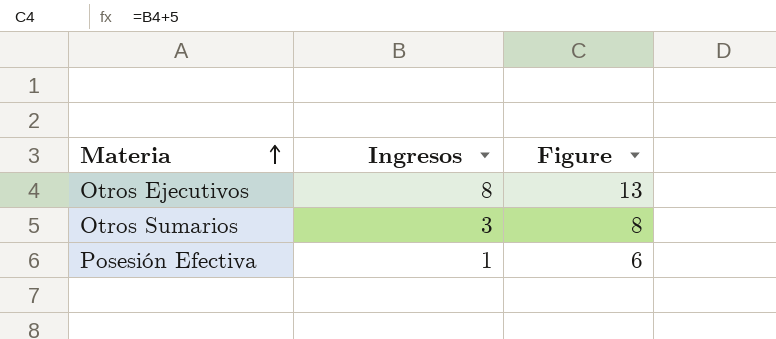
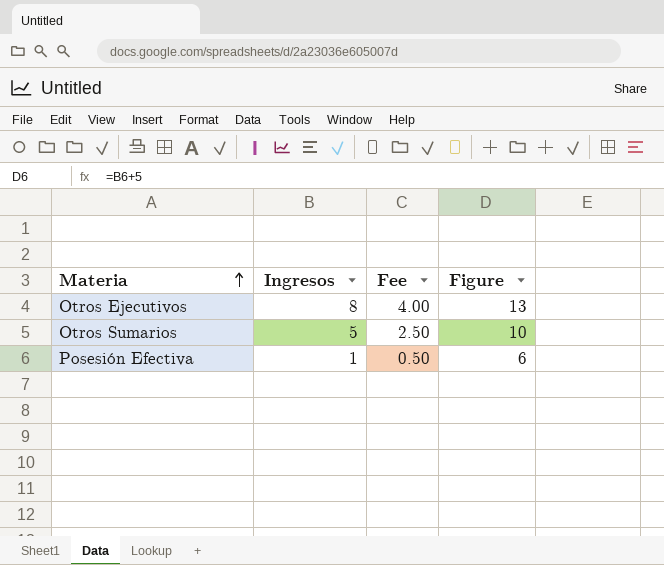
column Fee | formula: none -> [Ingresos] * 0.5
Otros Sumarios | Ingresos: 3 -> 5
Otros Sumarios | Figure: 8 -> 10

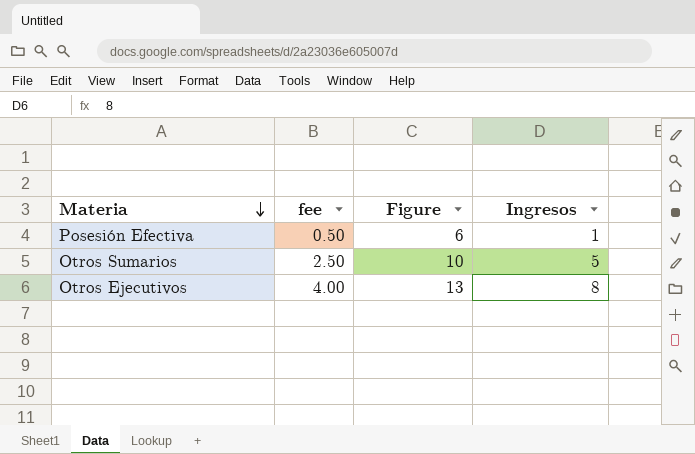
row order: Materia ascending -> Materia descending
column name: Fee -> fee
column Ingresos | position: 2 -> 4

